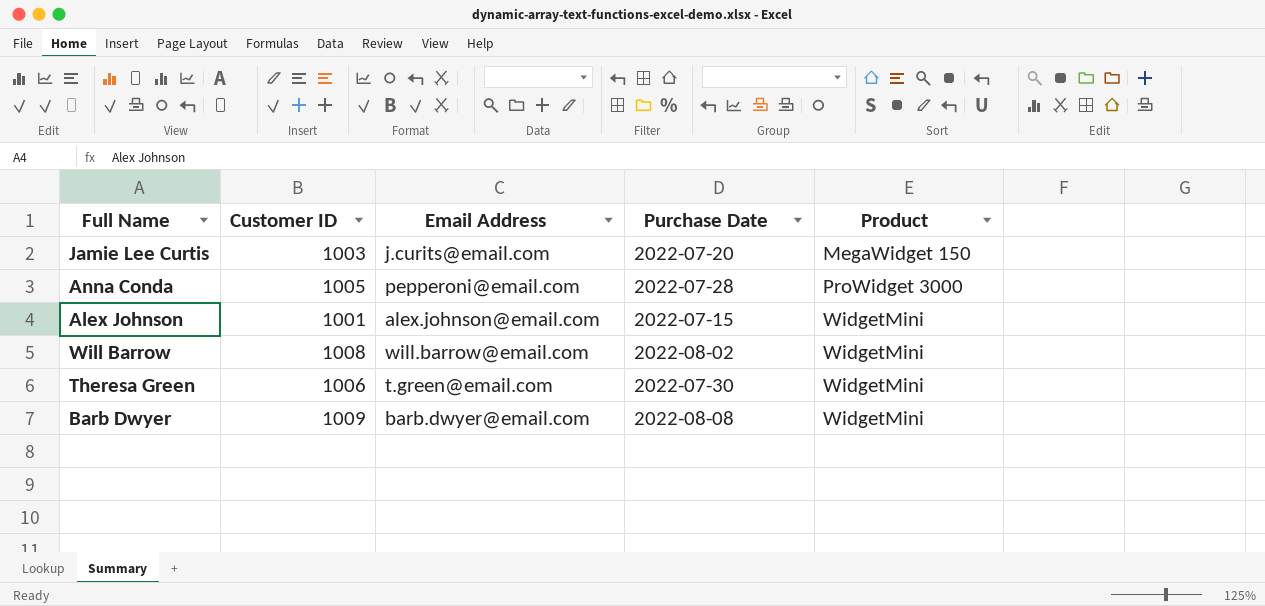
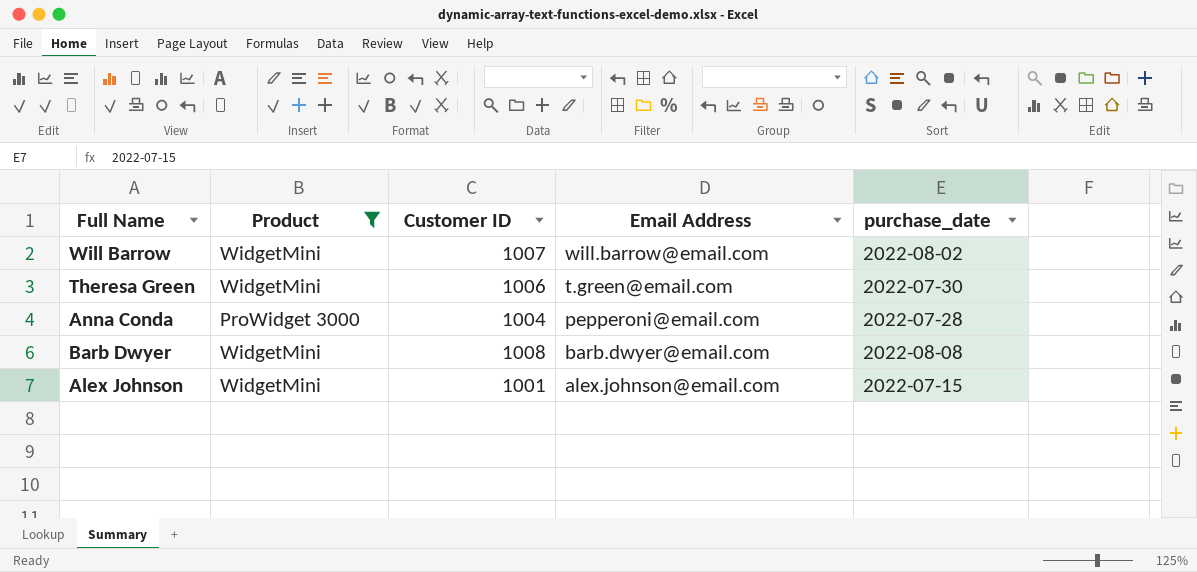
filter: none -> Product != MegaWidget 150
row order: Product ascending -> Email Address descending
column Product | position: 5 -> 2
column name: Purchase Date -> purchase_date
Will Barrow | Customer ID: 1008 -> 1007
Anna Conda | Customer ID: 1005 -> 1004
Barb Dwyer | Customer ID: 1009 -> 1008

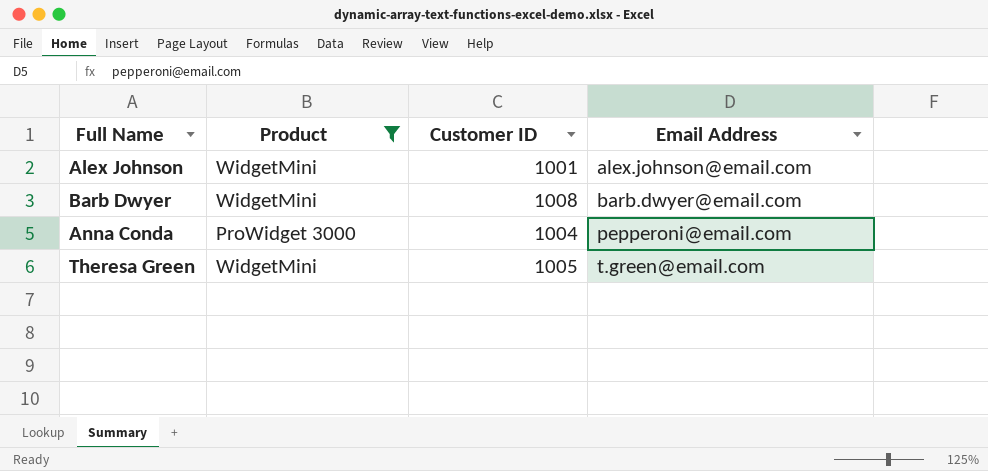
row order: Email Address descending -> Email Address ascending
column purchase_date | position: 5 -> none
row Will Barrow: WidgetMini | 1007 | will.barrow@email.com | 2022-08-02 -> none
Theresa Green | Customer ID: 1006 -> 1005

